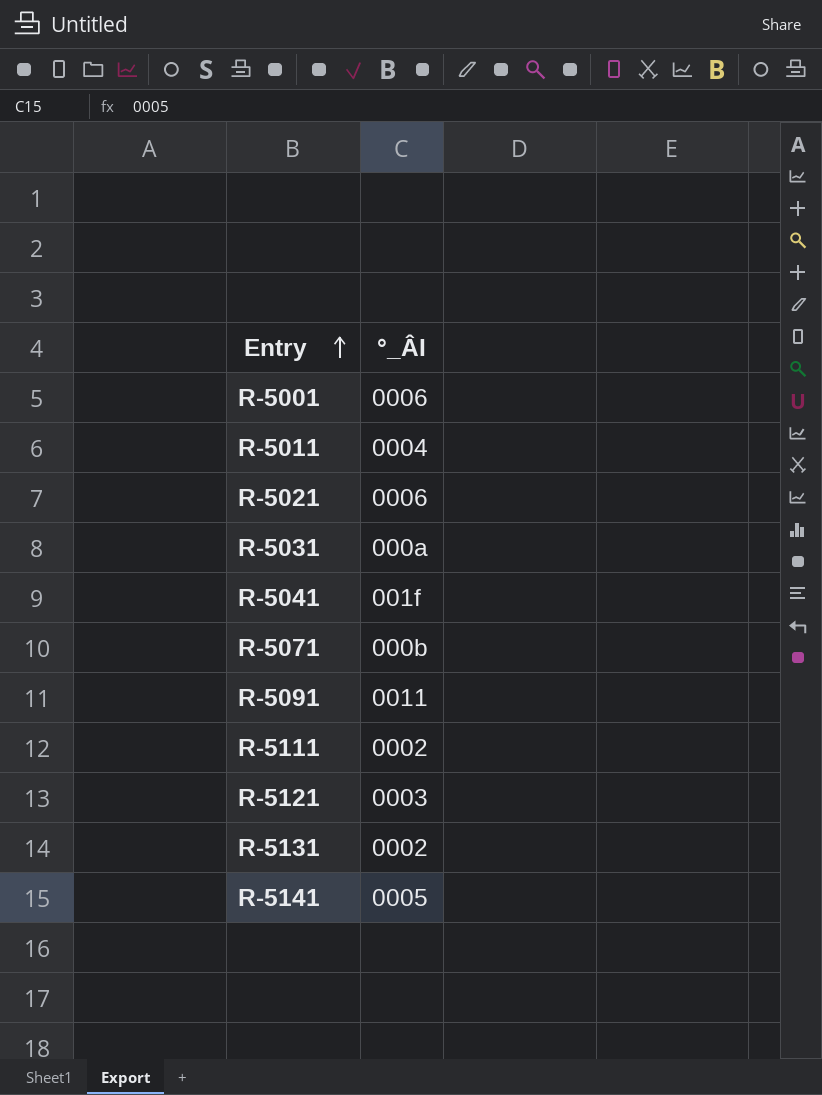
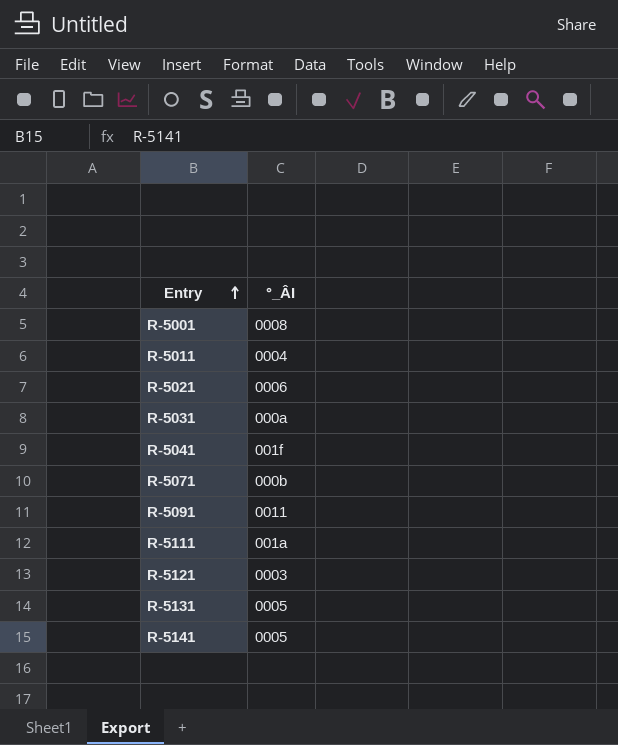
R-5001 | °_ÂI: 0006 -> 0008
R-5111 | °_ÂI: 0002 -> 001a
R-5131 | °_ÂI: 0002 -> 0005

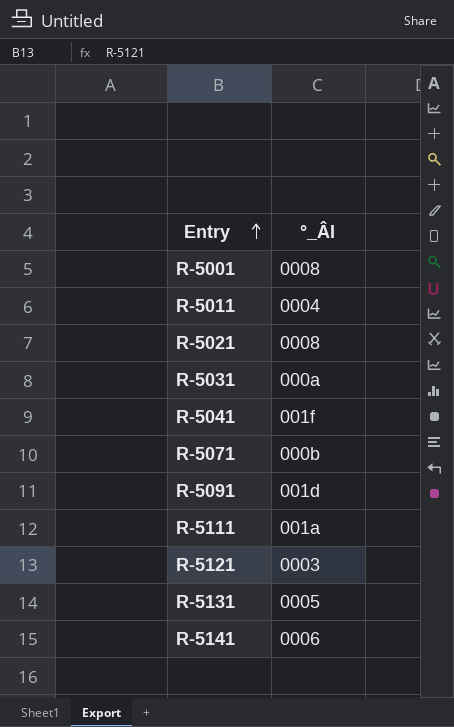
R-5021 | °_ÂI: 0006 -> 0008
R-5091 | °_ÂI: 0011 -> 001d
R-5141 | °_ÂI: 0005 -> 0006

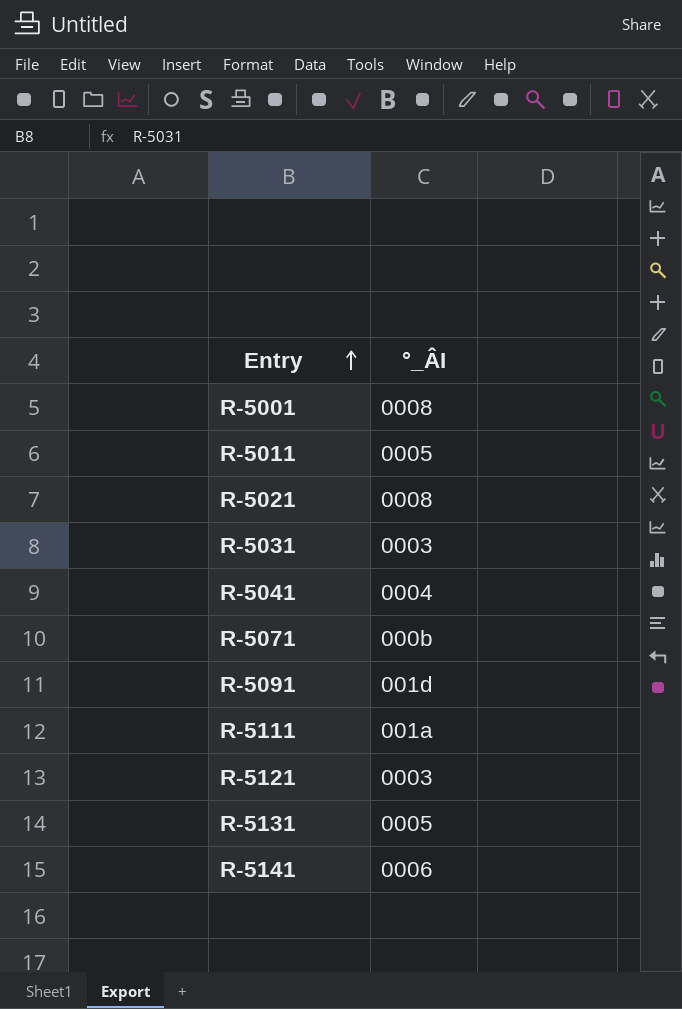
R-5011 | °_ÂI: 0004 -> 0005
R-5031 | °_ÂI: 000a -> 0003
R-5041 | °_ÂI: 001f -> 0004

